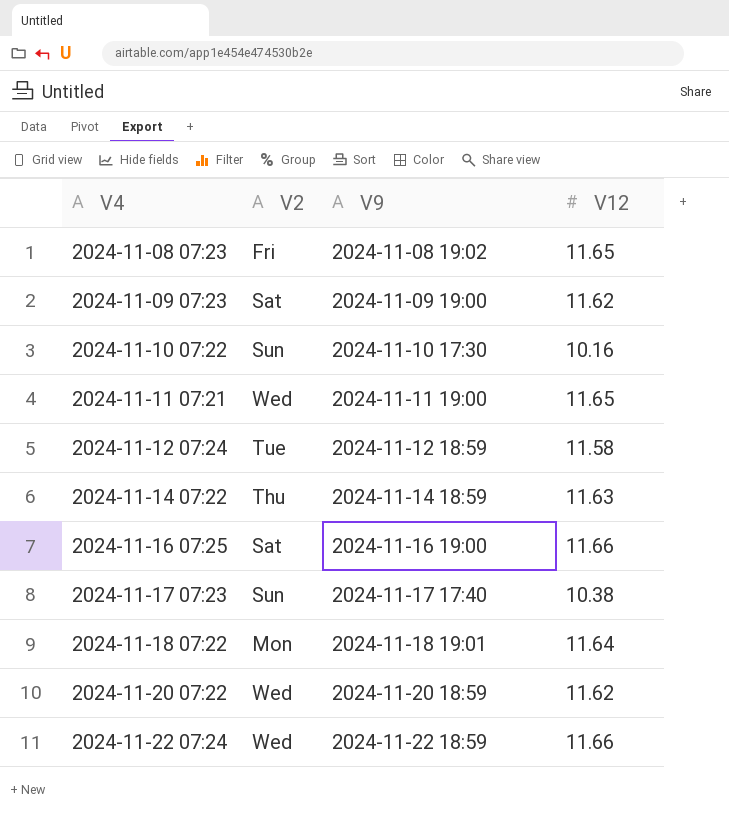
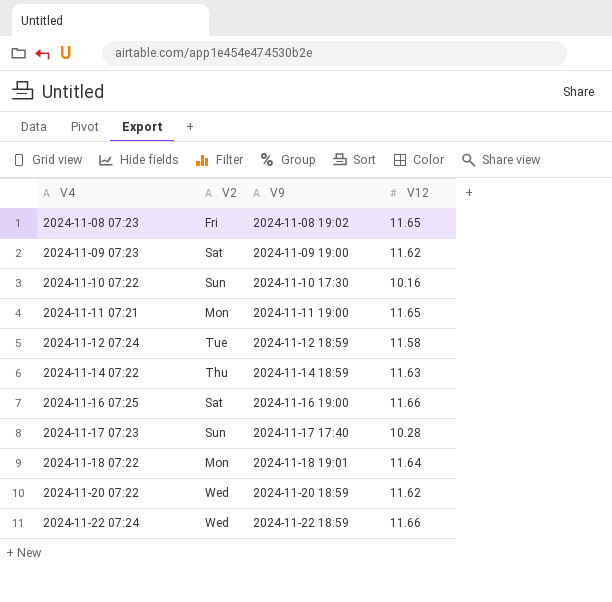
2024-11-11 07:21 | V2: Wed -> Mon
2024-11-17 07:23 | V12: 10.38 -> 10.28

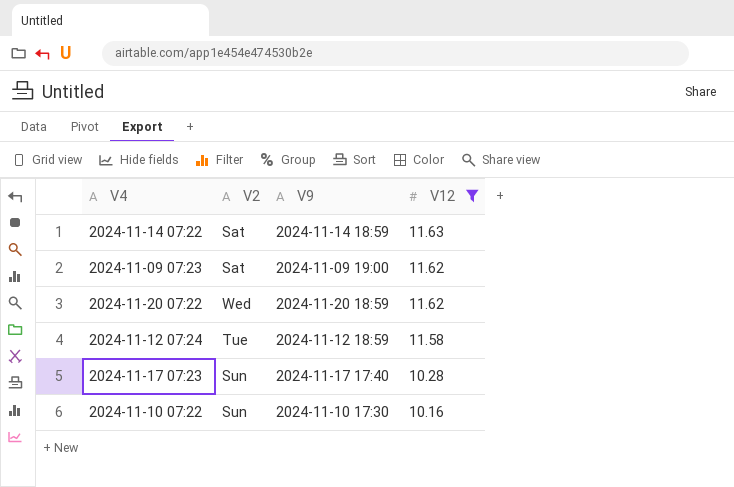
filter: none -> V12 <= 11.63
row order: V4 ascending -> V12 descending
2024-11-14 07:22 | V2: Thu -> Sat

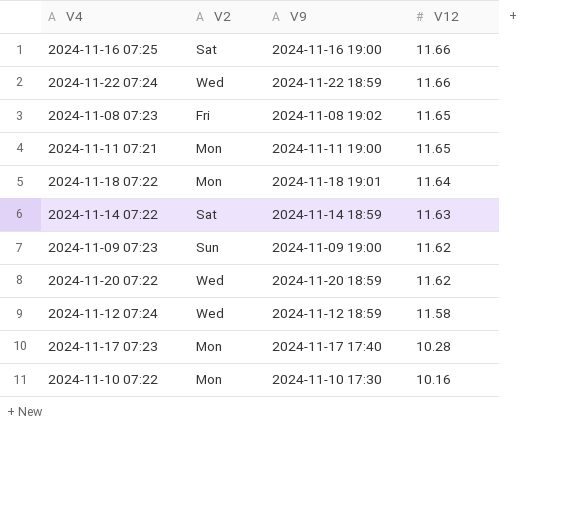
filter: V12 <= 11.63 -> none
2024-11-09 07:23 | V2: Sat -> Sun
2024-11-12 07:24 | V2: Tue -> Wed
2024-11-17 07:23 | V2: Sun -> Mon
2024-11-10 07:22 | V2: Sun -> Mon

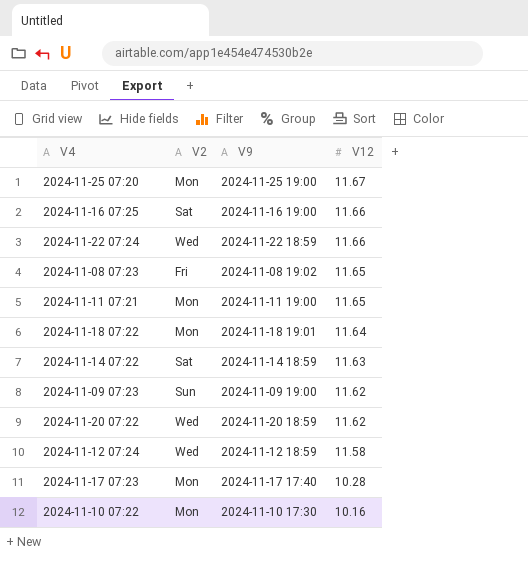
row 2024-11-25 07:20: none -> Mon | 2024-11-25 19:00 | 11.67

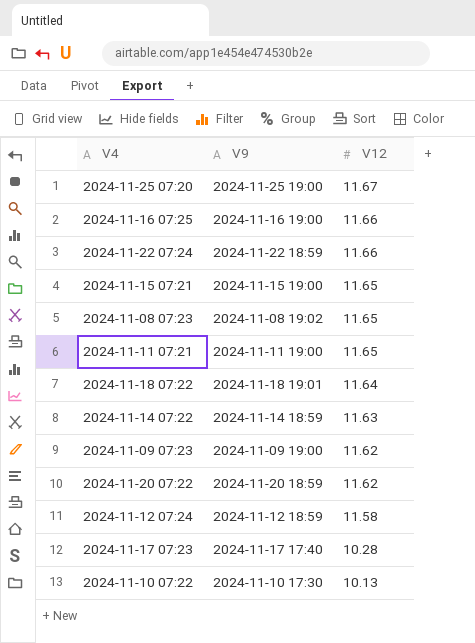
column V2 | position: 2 -> none
row 2024-11-15 07:21: none -> 2024-11-15 19:00 | 11.65
2024-11-10 07:22 | V12: 10.16 -> 10.13

